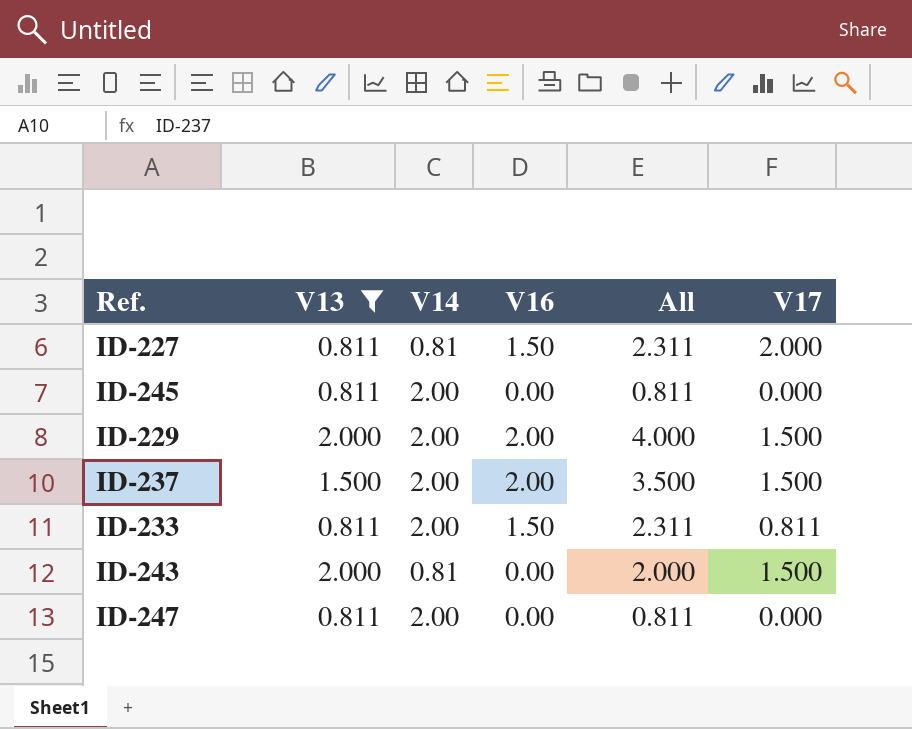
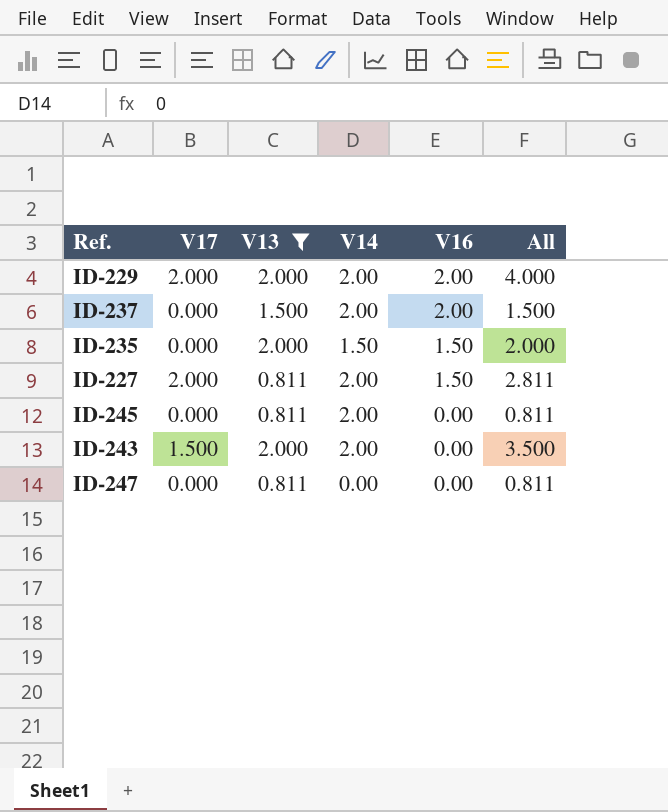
row order: none -> V16 descending
column V17 | position: 6 -> 2
column All | formula: [V13] + [V16] -> [V17] + [V13]
row ID-233: 0.811 | 2.00 | 1.50 | 2.311 | 0.811 -> none
ID-229 | V17: 1.500 -> 2.000
ID-237 | V17: 1.500 -> 0.000
row ID-235: none -> 0.000 | 2.000 | 1.50 | 1.50 | 2.000
ID-227 | V14: 0.81 -> 2.00
ID-243 | V14: 0.81 -> 2.00
ID-247 | V14: 2.00 -> 0.00

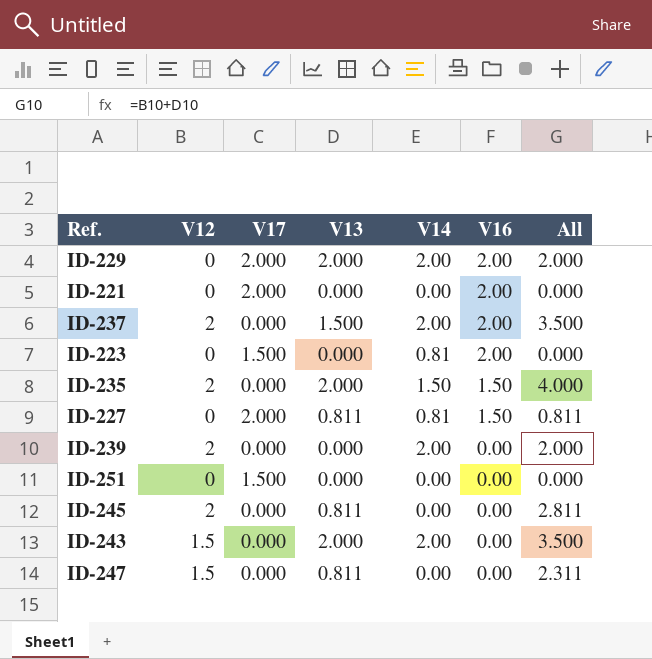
filter: V13 != 0.000 -> none
column V12 | position: none -> 2
column All | formula: [V17] + [V13] -> [V12] + [V13]
ID-227 | V14: 2.00 -> 0.81
ID-245 | V14: 2.00 -> 0.00
ID-243 | V17: 1.500 -> 0.000

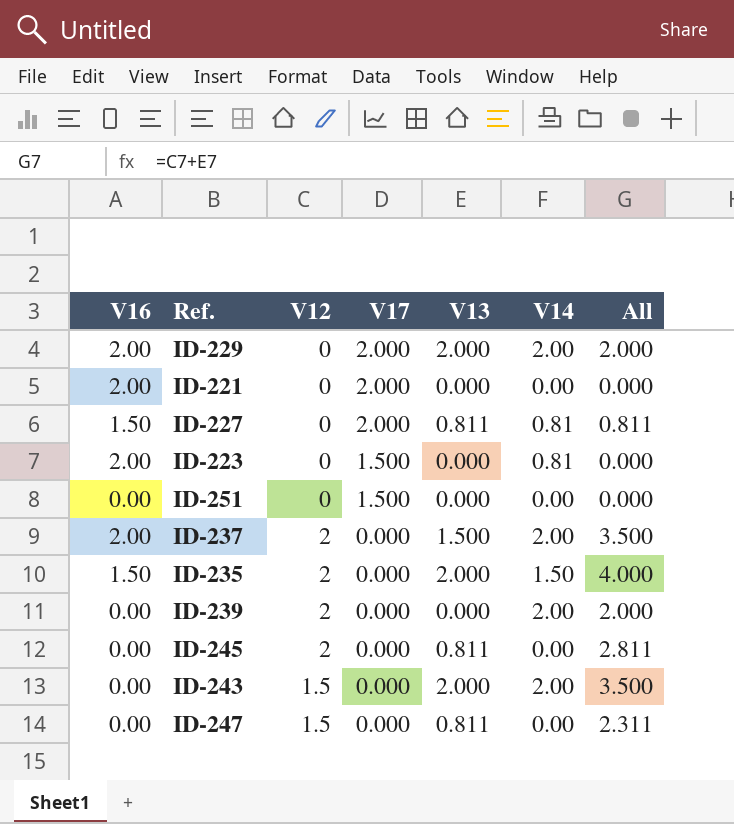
row order: V16 descending -> V17 descending
column V16 | position: 6 -> 1

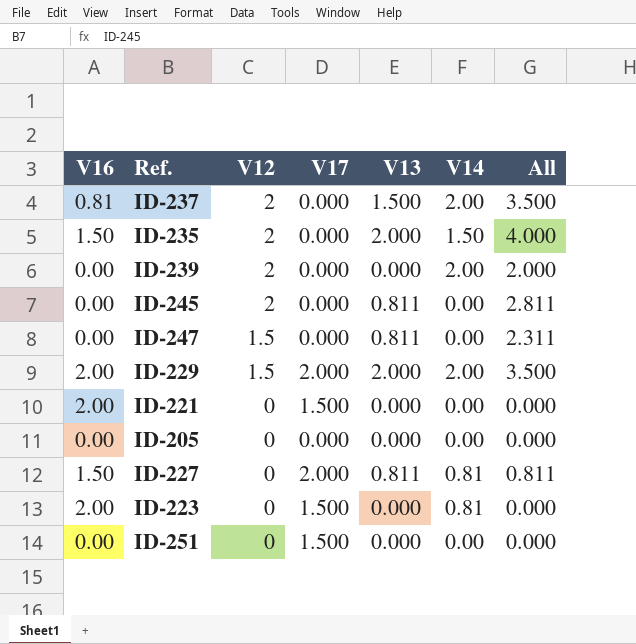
row order: V17 descending -> V12 descending
row ID-243: 0.00 | 1.5 | 0.000 | 2.000 | 2.00 | 3.500 -> none
ID-237 | V16: 2.00 -> 0.81
ID-229 | V12: 0 -> 1.5
ID-229 | All: 2.000 -> 3.500
ID-221 | V17: 2.000 -> 1.500
row ID-205: none -> 0.00 | 0 | 0.000 | 0.000 | 0.00 | 0.000

